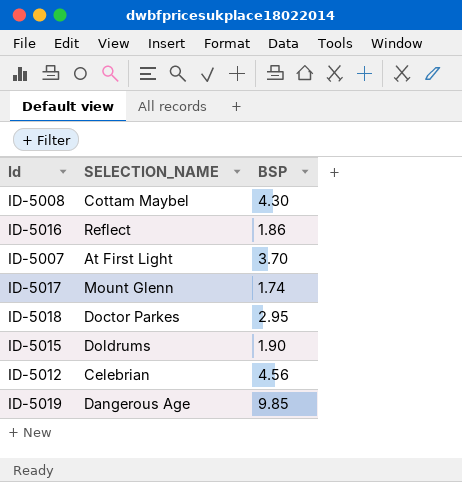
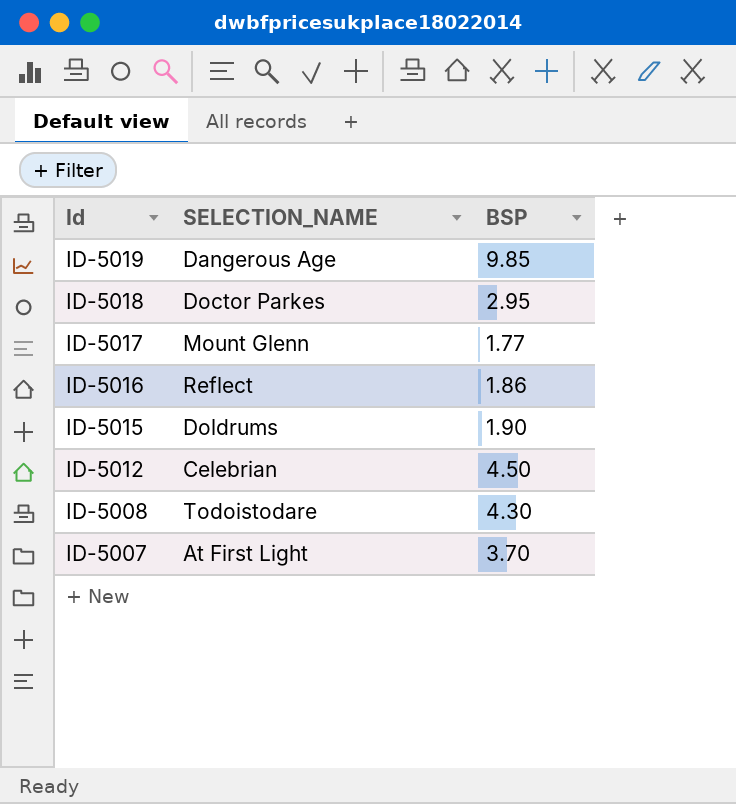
row order: none -> Id descending
ID-5017 | BSP: 1.74 -> 1.77
ID-5012 | BSP: 4.56 -> 4.50
ID-5008 | SELECTION_NAME: Cottam Maybel -> Todoistodare

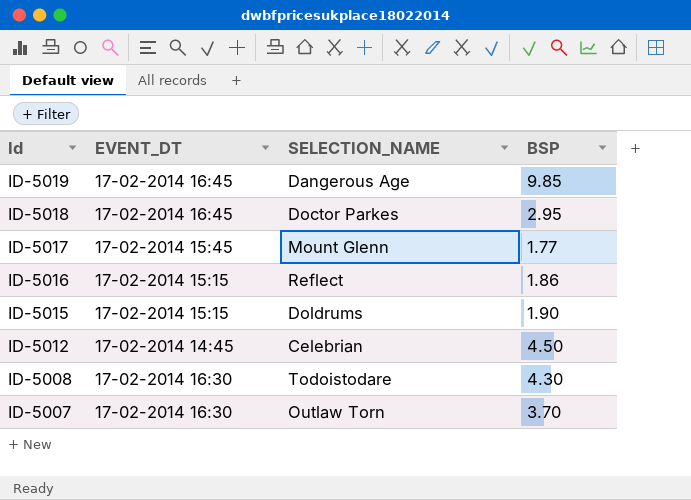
column EVENT_DT | position: none -> 2
ID-5007 | SELECTION_NAME: At First Light -> Outlaw Torn

